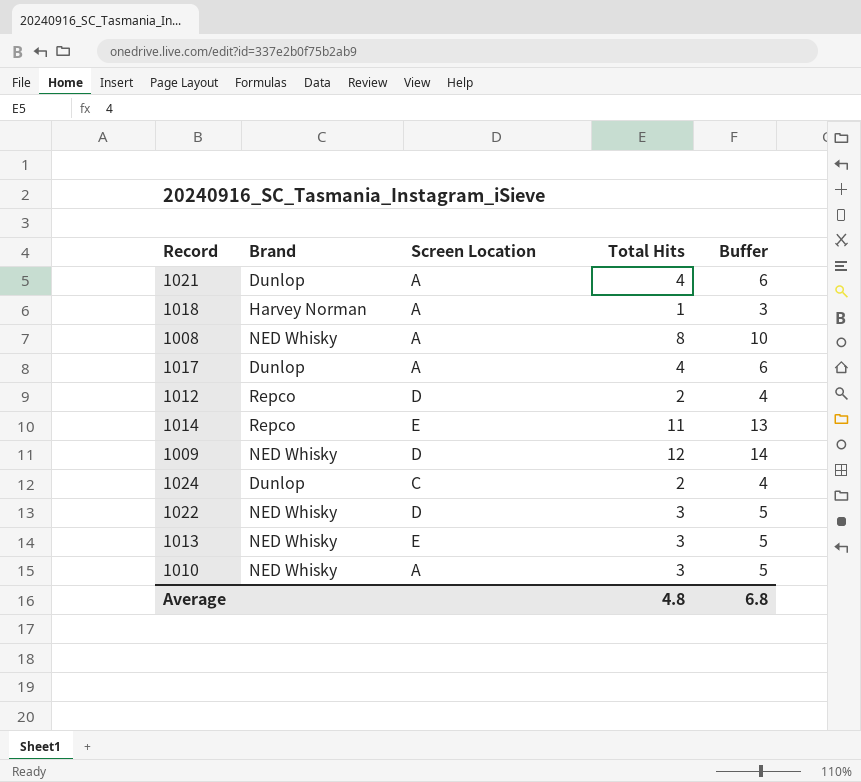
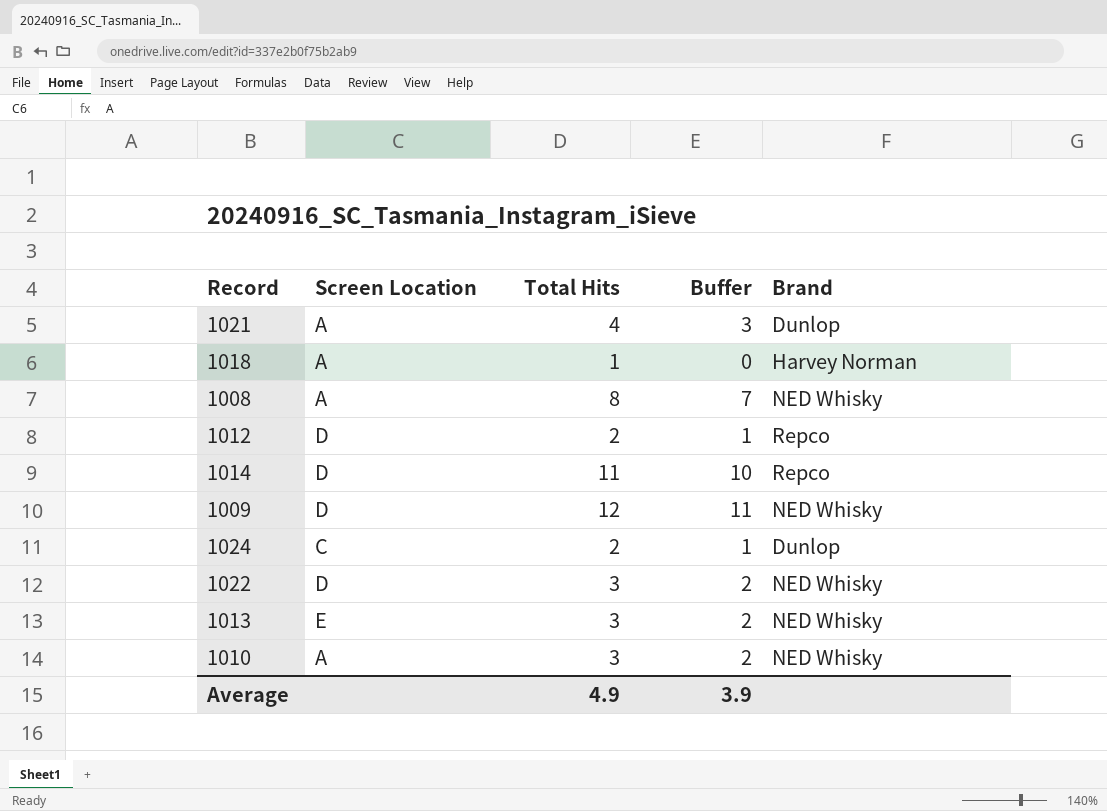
column Buffer | formula: [Total Hits] + 2 -> [Total Hits] - 1
column Brand | position: 2 -> 5
row 1017: Dunlop | A | 4 | 6 -> none
1014 | Screen Location: E -> D
Average | Total Hits: 4.8 -> 4.9
Average | Buffer: 6.8 -> 3.9

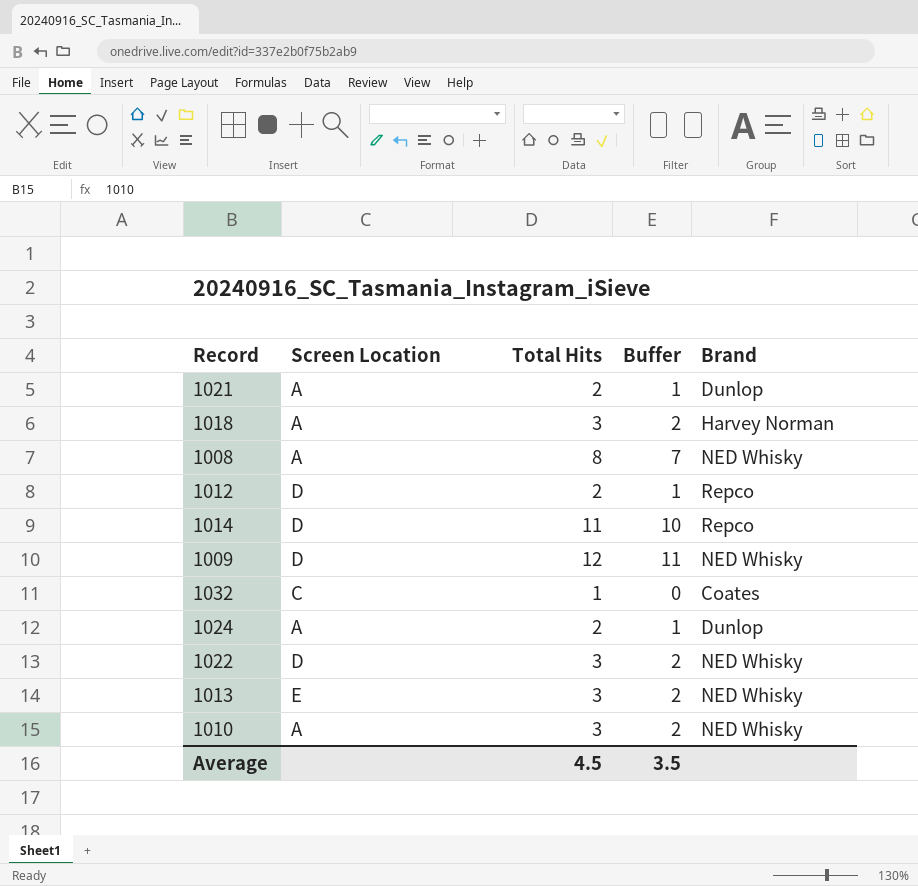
1021 | Total Hits: 4 -> 2
1021 | Buffer: 3 -> 1
1018 | Total Hits: 1 -> 3
1018 | Buffer: 0 -> 2
row 1032: none -> C | 1 | 0 | Coates
1024 | Screen Location: C -> A
Average | Total Hits: 4.9 -> 4.5
Average | Buffer: 3.9 -> 3.5

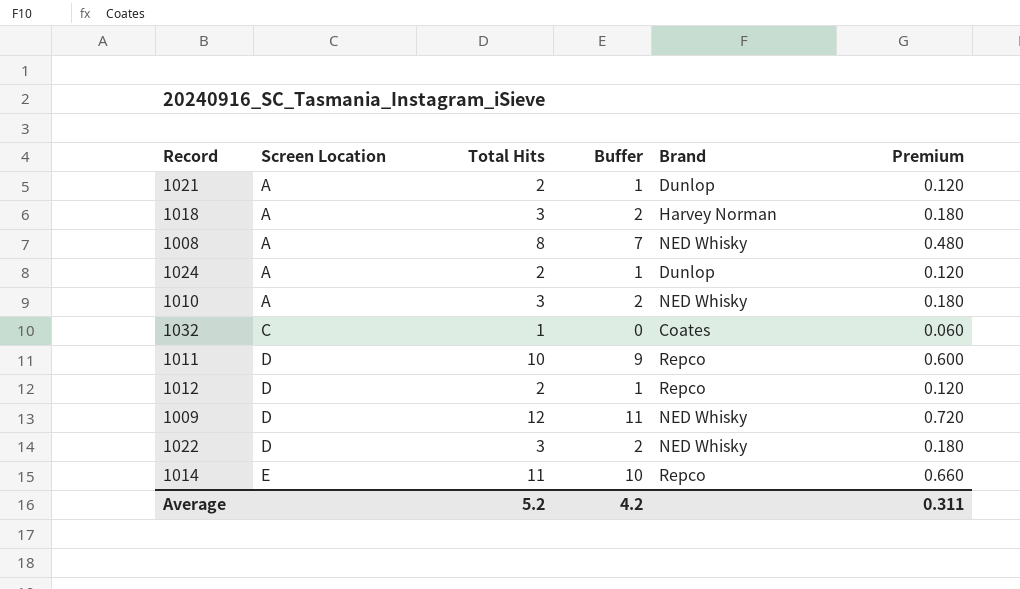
row order: none -> Screen Location ascending
column Premium | formula: none -> [Total Hits] * 0.06
row 1013: E | 3 | 2 | NED Whisky -> none
row 1011: none -> D | 10 | 9 | Repco | 0.600
1014 | Screen Location: D -> E
Average | Total Hits: 4.5 -> 5.2
Average | Buffer: 3.5 -> 4.2

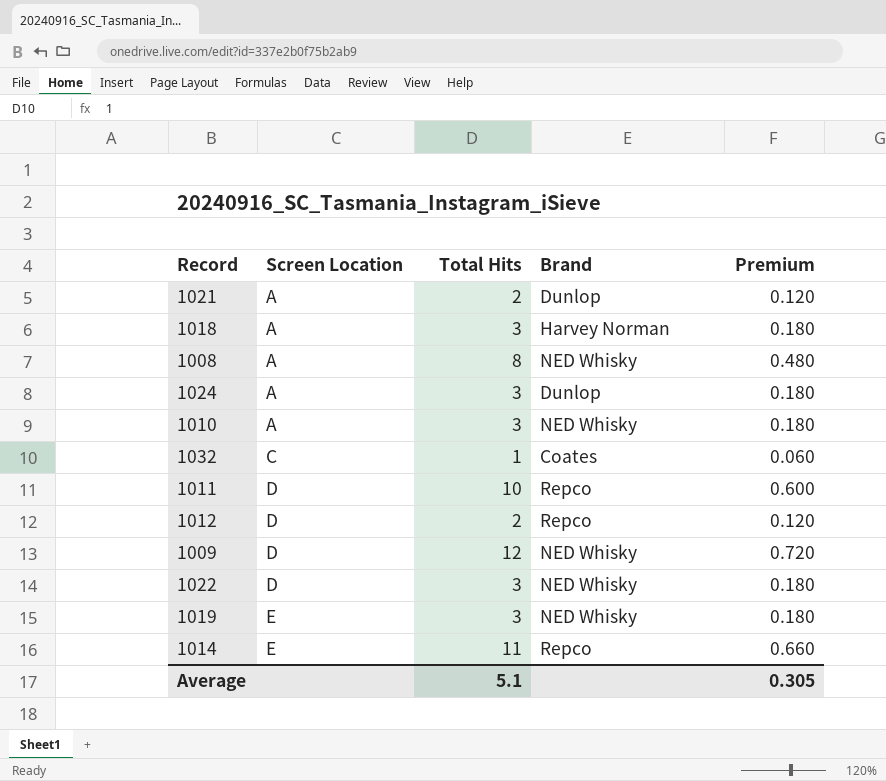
column Buffer | formula: [Total Hits] - 1 -> none
1024 | Total Hits: 2 -> 3
1024 | Premium: 0.120 -> 0.180
row 1019: none -> E | 3 | NED Whisky | 0.180
Average | Total Hits: 5.2 -> 5.1
Average | Premium: 0.311 -> 0.305

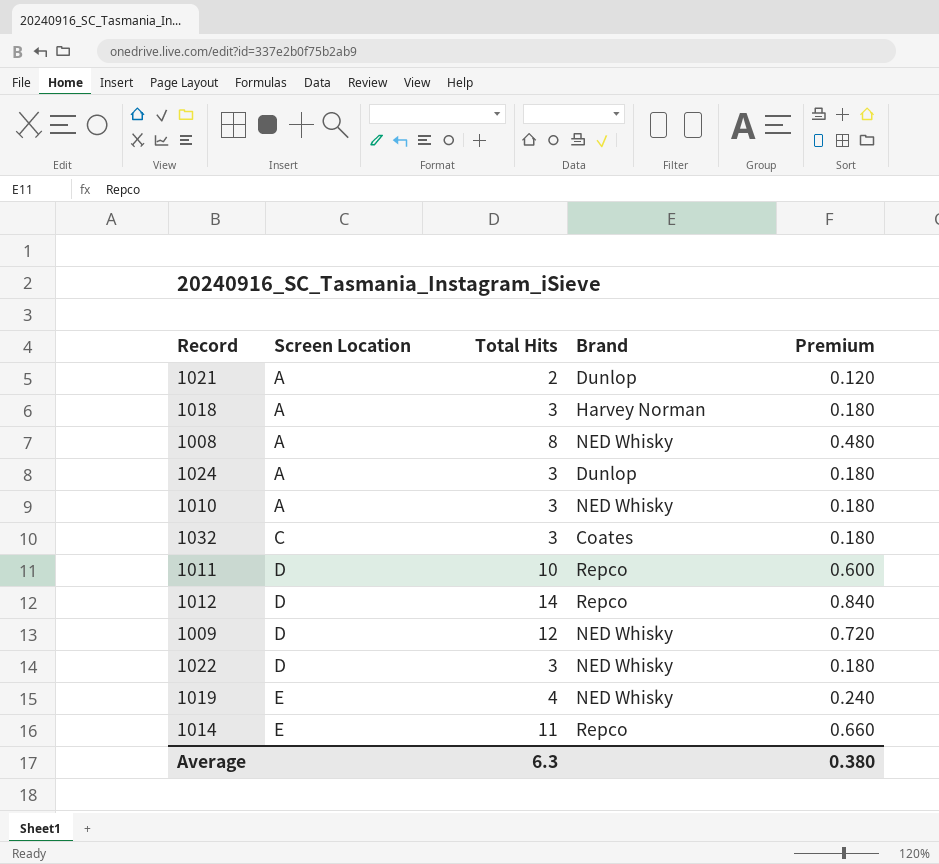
1032 | Total Hits: 1 -> 3
1032 | Premium: 0.060 -> 0.180
1012 | Total Hits: 2 -> 14
1012 | Premium: 0.120 -> 0.840
1019 | Total Hits: 3 -> 4
1019 | Premium: 0.180 -> 0.240
Average | Total Hits: 5.1 -> 6.3
Average | Premium: 0.305 -> 0.380

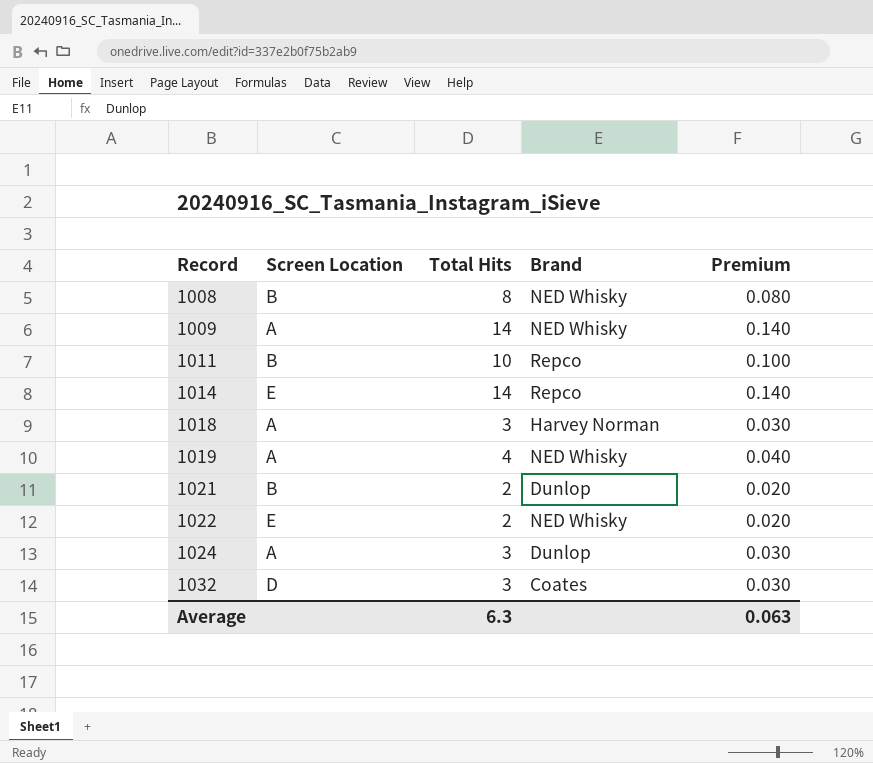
row order: Screen Location ascending -> Record ascending
column Premium | formula: [Total Hits] * 0.06 -> [Total Hits] * 0.01
row 1010: A | 3 | NED Whisky | 0.180 -> none
row 1012: D | 14 | Repco | 0.840 -> none
1008 | Screen Location: A -> B
1009 | Screen Location: D -> A
1009 | Total Hits: 12 -> 14
1011 | Screen Location: D -> B
1014 | Total Hits: 11 -> 14
1019 | Screen Location: E -> A
1021 | Screen Location: A -> B
1022 | Screen Location: D -> E
1022 | Total Hits: 3 -> 2
1032 | Screen Location: C -> D
Average | Premium: 0.380 -> 0.063

